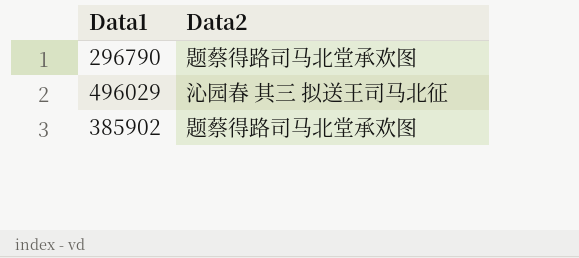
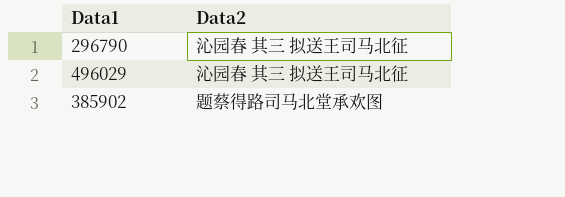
296790 | Data2: 题蔡得路司马北堂承欢图 -> 沁园春 其三 拟送王司马北征

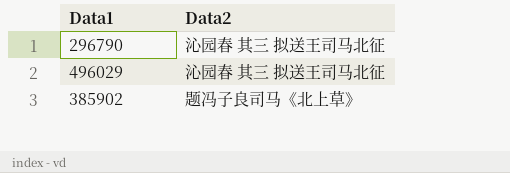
385902 | Data2: 题蔡得路司马北堂承欢图 -> 题冯子良司马《北上草》

